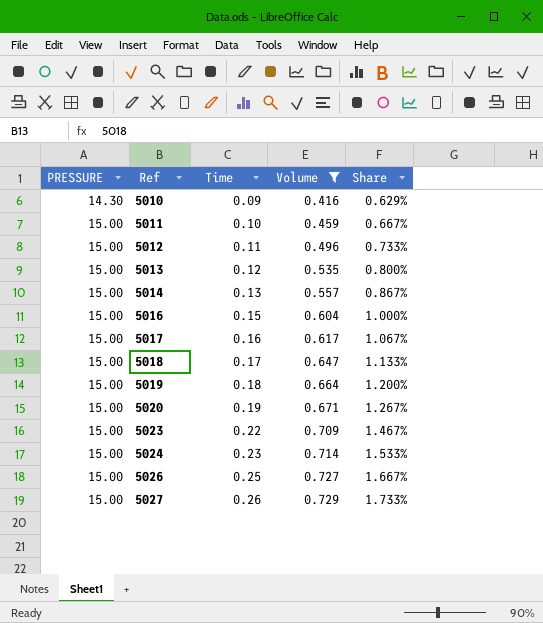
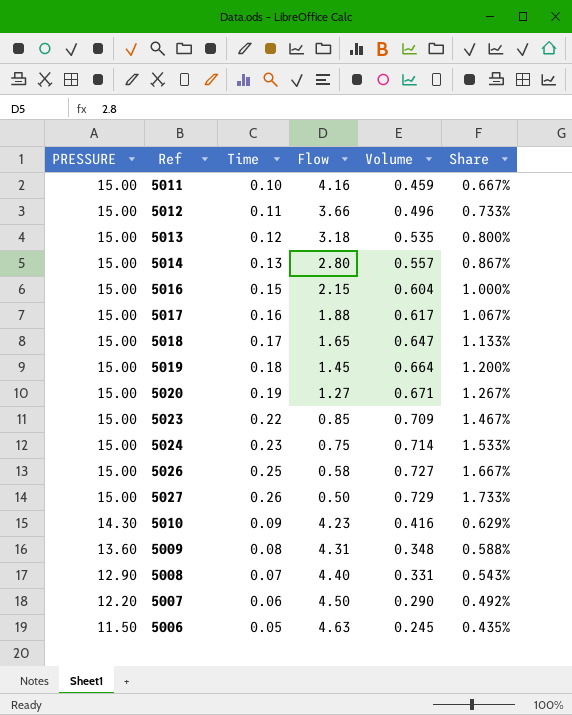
filter: Volume >= 0.416 -> none
row order: PRESSURE ascending -> PRESSURE descending
column Flow | position: none -> 4

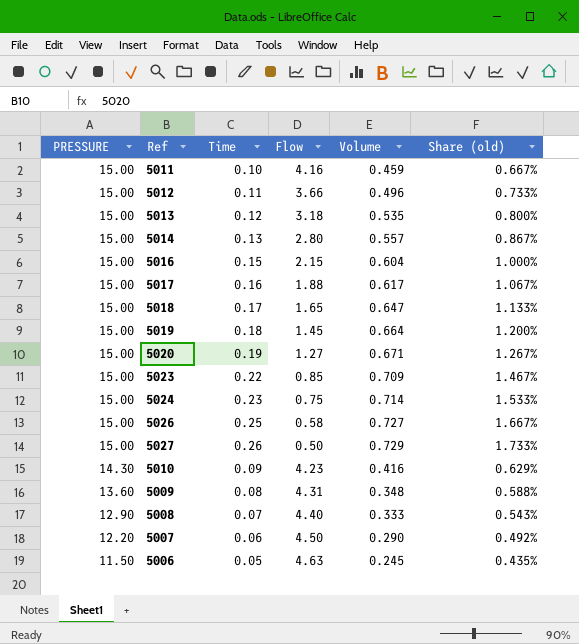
column name: Share -> Share (old)
5008 | Volume: 0.331 -> 0.333

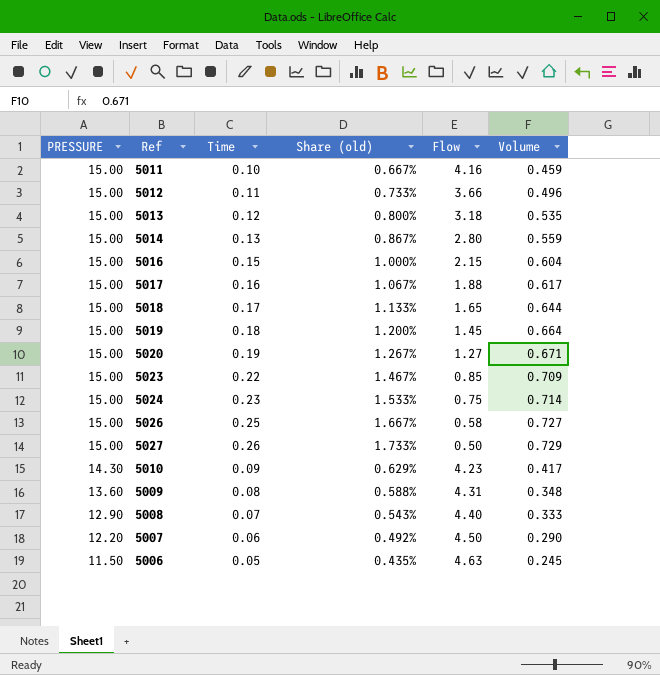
column Share (old) | position: 6 -> 4
5014 | Volume: 0.557 -> 0.559
5018 | Volume: 0.647 -> 0.644
5010 | Volume: 0.416 -> 0.417

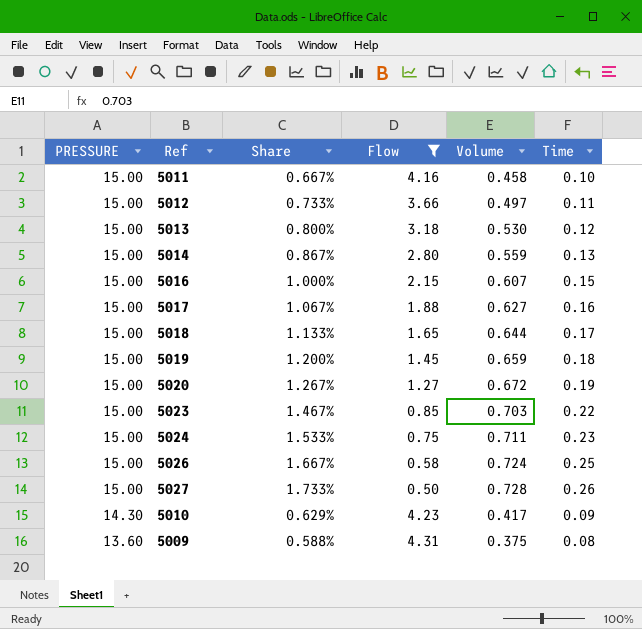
filter: none -> Flow <= 4.31
column name: Share (old) -> Share
column Time | position: 3 -> 6
5011 | Volume: 0.459 -> 0.458
5012 | Volume: 0.496 -> 0.497
5013 | Volume: 0.535 -> 0.530
5016 | Volume: 0.604 -> 0.607
5017 | Volume: 0.617 -> 0.627
5019 | Volume: 0.664 -> 0.659
5020 | Volume: 0.671 -> 0.672
5023 | Volume: 0.709 -> 0.703
5024 | Volume: 0.714 -> 0.711
5026 | Volume: 0.727 -> 0.724
5027 | Volume: 0.729 -> 0.728
5009 | Volume: 0.348 -> 0.375

